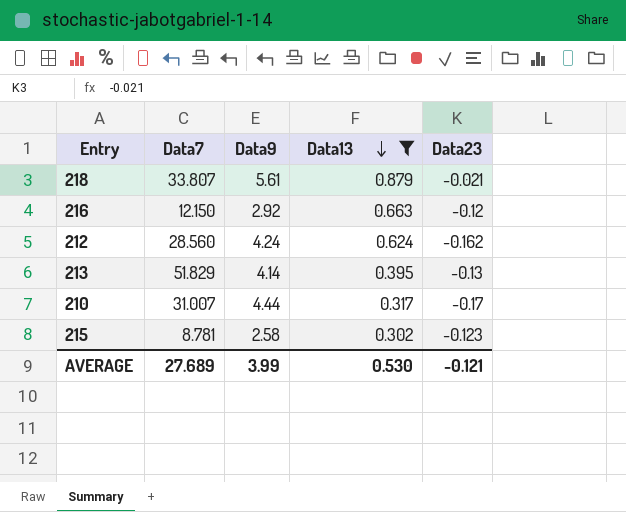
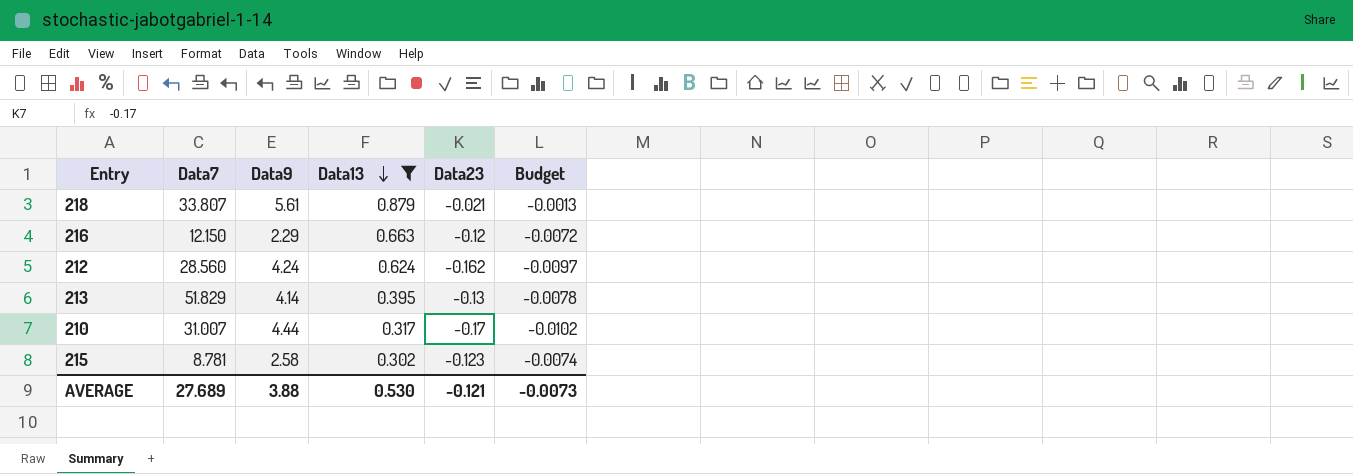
column Budget | formula: none -> [Data23] * 0.06
216 | Data9: 2.92 -> 2.29
AVERAGE | Data9: 3.99 -> 3.88

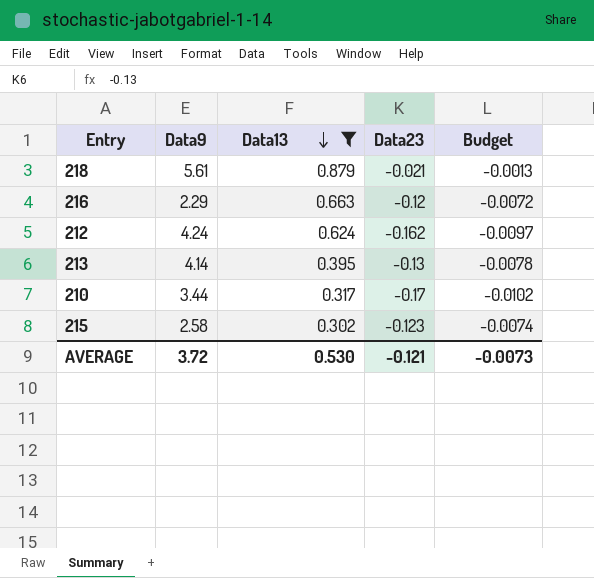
column Data7 | position: 2 -> none
210 | Data9: 4.44 -> 3.44
AVERAGE | Data9: 3.88 -> 3.72

